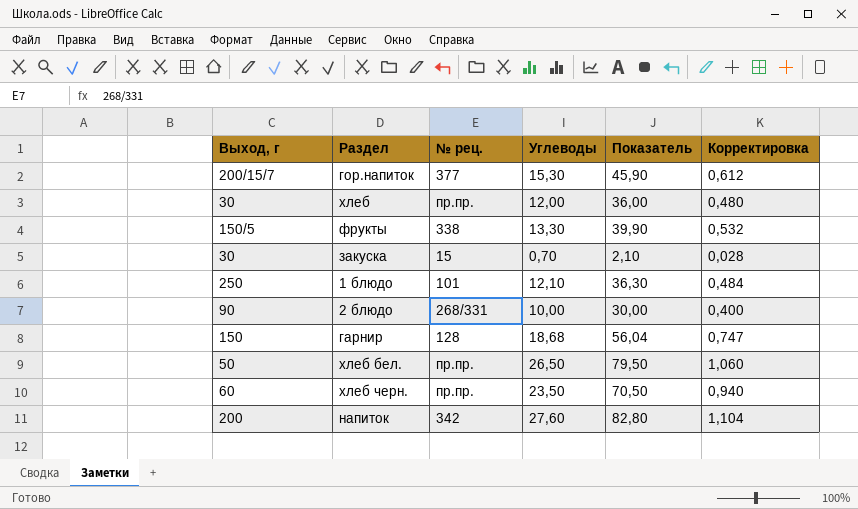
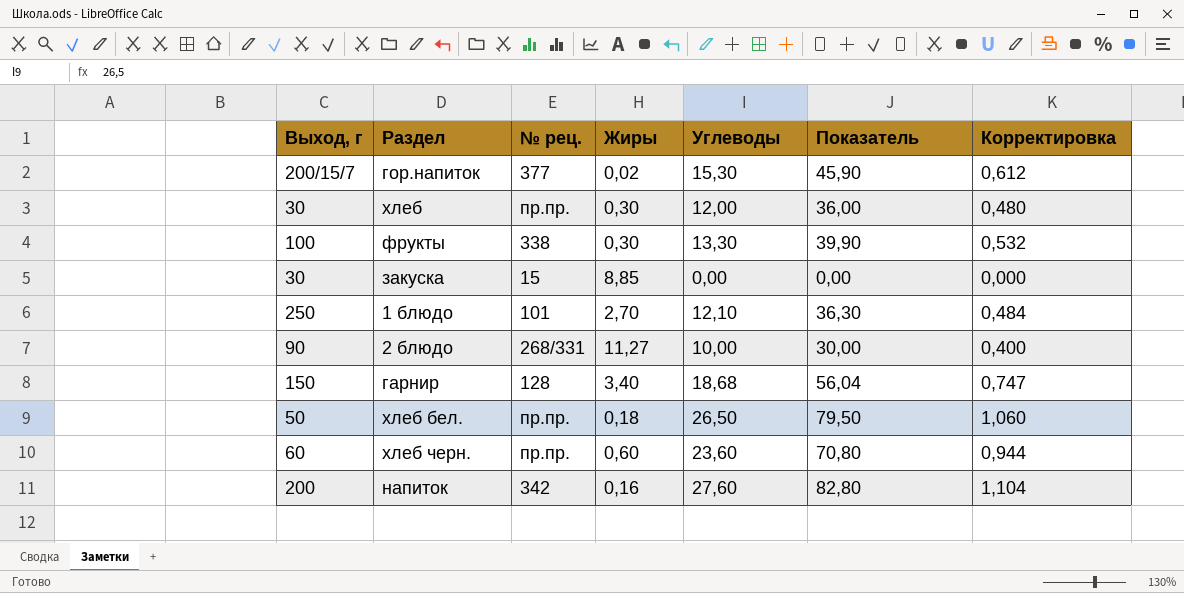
column Жиры | position: none -> 4
фрукты | Выход, г: 150/5 -> 100
закуска | Углеводы: 0,70 -> 0,00
закуска | Показатель: 2,10 -> 0,00
закуска | Корректировка: 0,028 -> 0,000
хлеб черн. | Углеводы: 23,50 -> 23,60
хлеб черн. | Показатель: 70,50 -> 70,80
хлеб черн. | Корректировка: 0,940 -> 0,944

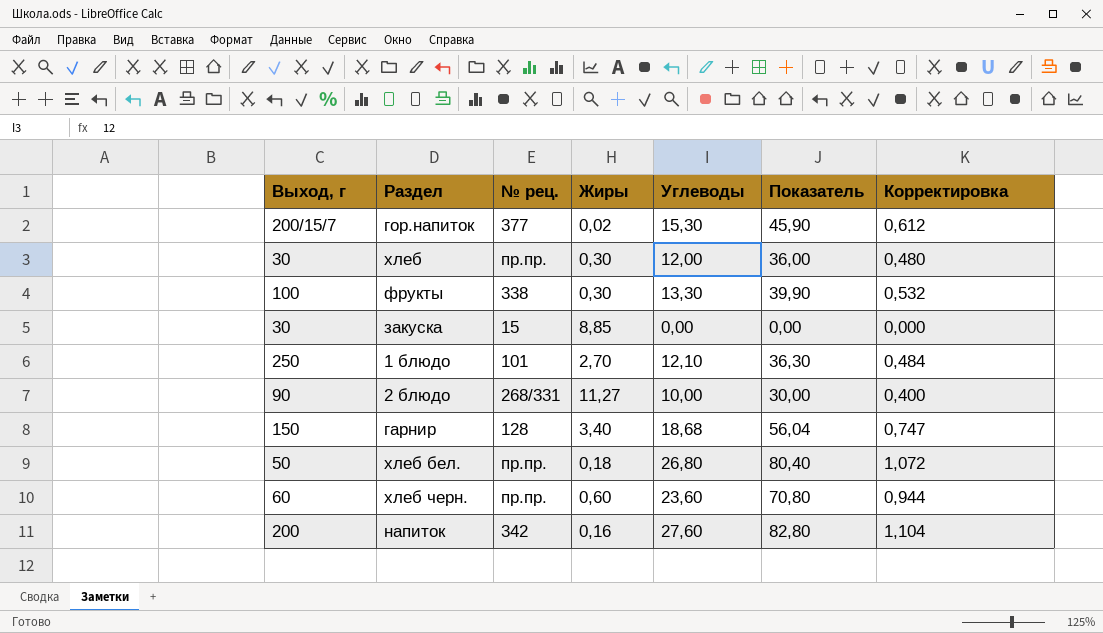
хлеб бел. | Углеводы: 26,50 -> 26,80
хлеб бел. | Показатель: 79,50 -> 80,40
хлеб бел. | Корректировка: 1,060 -> 1,072

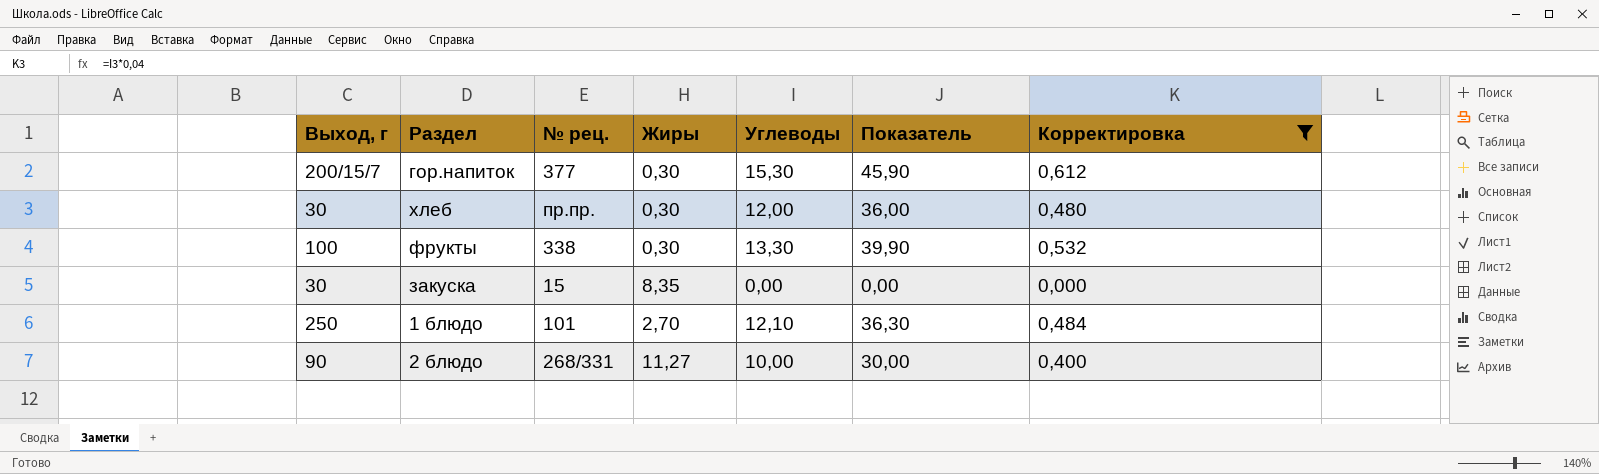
filter: none -> Корректировка <= 0,612
гор.напиток | Жиры: 0,02 -> 0,30
закуска | Жиры: 8,85 -> 8,35

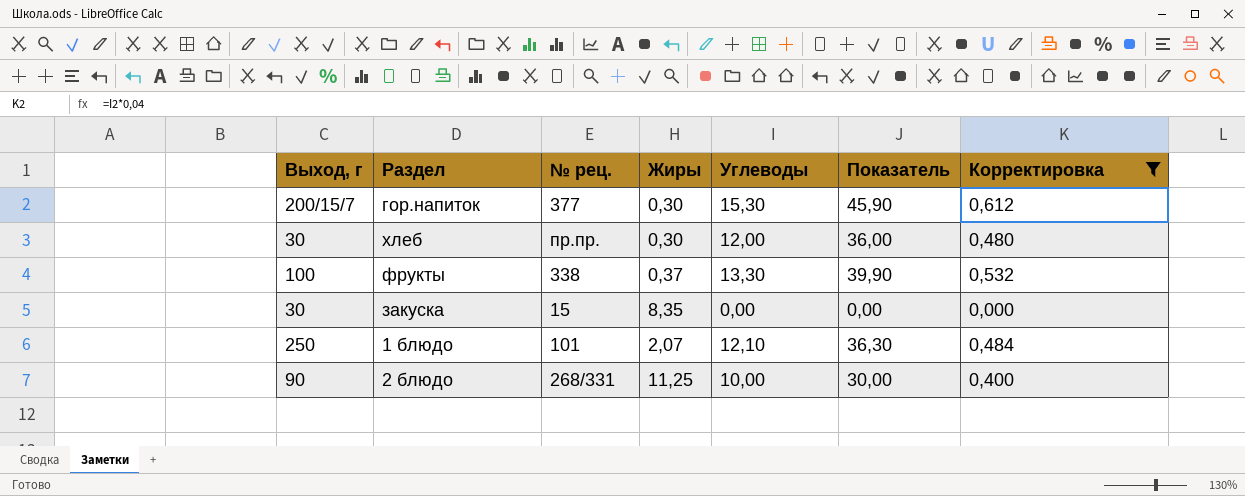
фрукты | Жиры: 0,30 -> 0,37
1 блюдо | Жиры: 2,70 -> 2,07
2 блюдо | Жиры: 11,27 -> 11,25

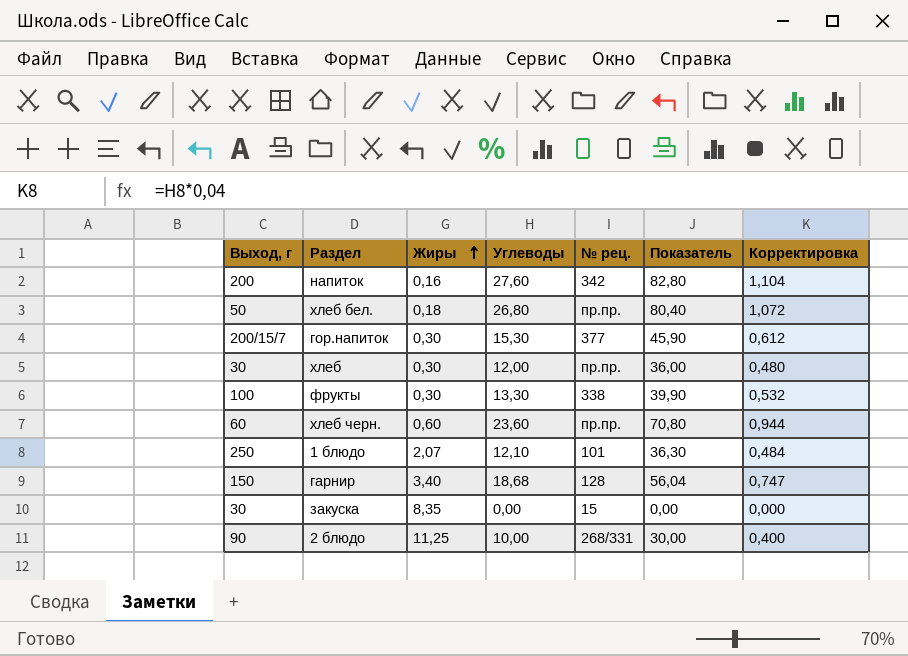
filter: Корректировка <= 0,612 -> none
row order: none -> Жиры ascending
column № рец. | position: 3 -> 5
фрукты | Жиры: 0,37 -> 0,30

